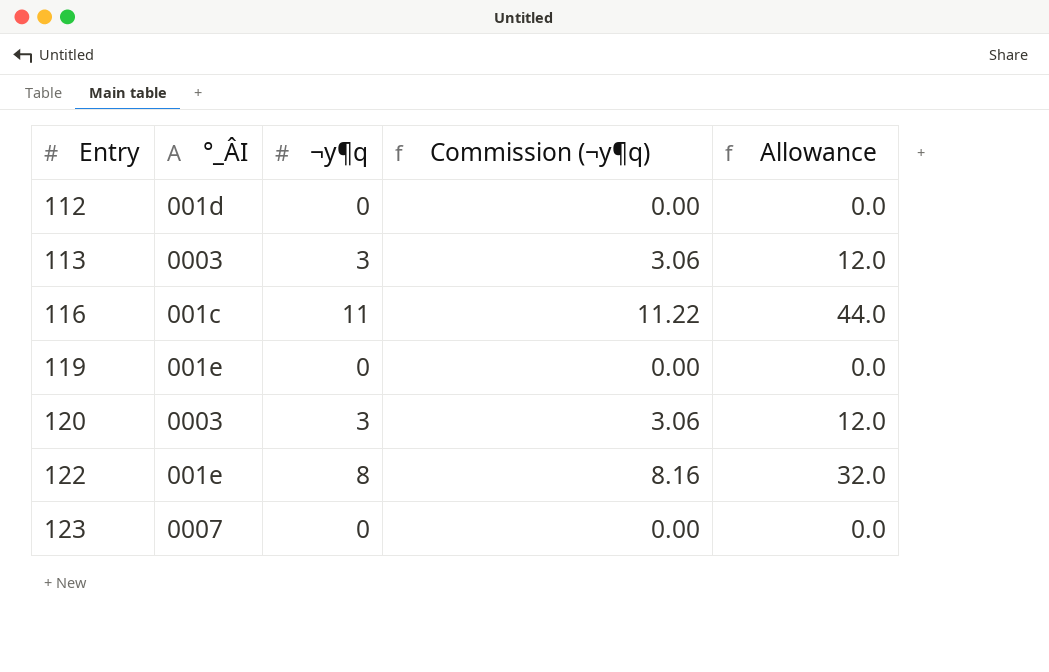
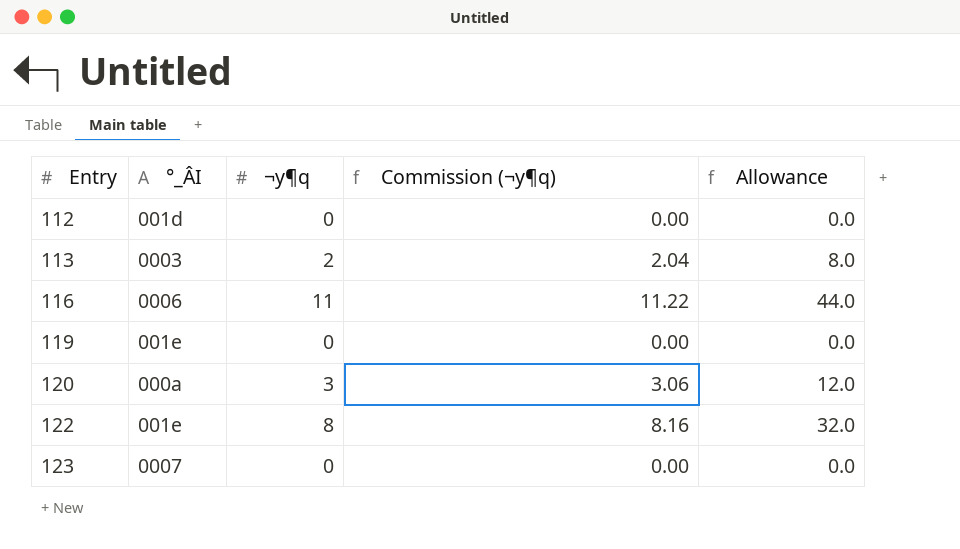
113 | ¬y¶q: 3 -> 2
113 | Commission (¬y¶q): 3.06 -> 2.04
113 | Allowance: 12.0 -> 8.0
116 | °_ÂI: 001c -> 0006
120 | °_ÂI: 0003 -> 000a

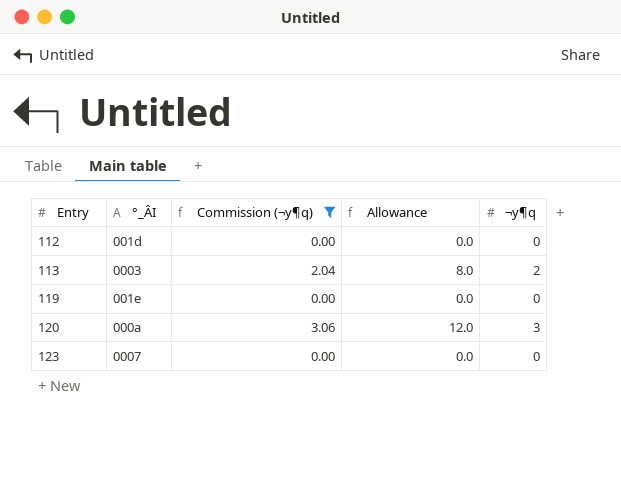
filter: none -> Commission (¬y¶q) <= 3.06
column ¬y¶q | position: 3 -> 5

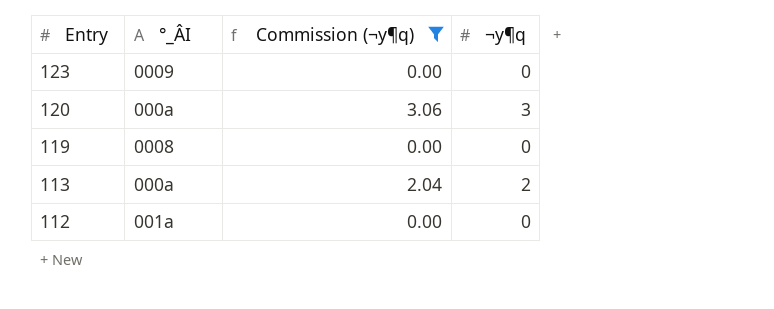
row order: Entry ascending -> Entry descending
column Allowance | formula: [¬y¶q] * 4 -> none
123 | °_ÂI: 0007 -> 0009
119 | °_ÂI: 001e -> 0008
113 | °_ÂI: 0003 -> 000a
112 | °_ÂI: 001d -> 001a

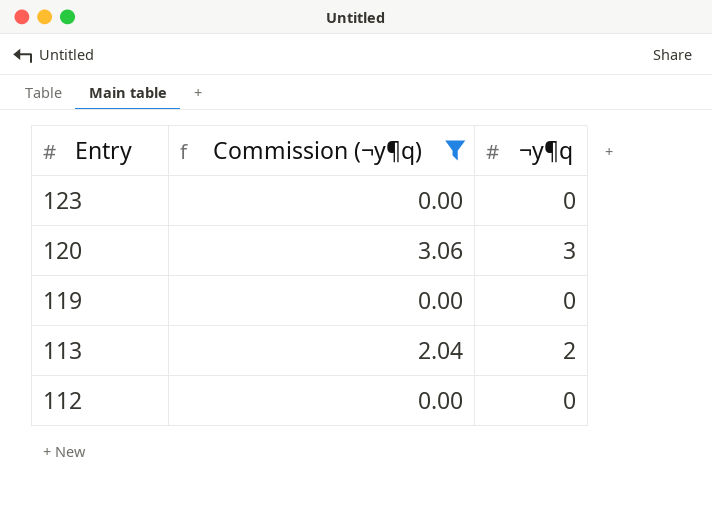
column °_ÂI | position: 2 -> none

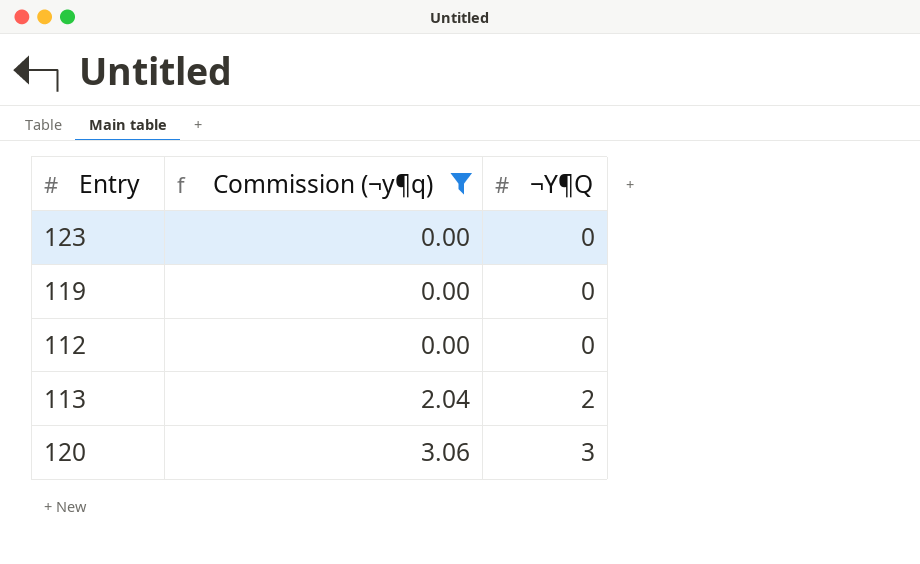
row order: Entry descending -> Commission (¬y¶q) ascending
column name: ¬y¶q -> ¬Y¶Q

